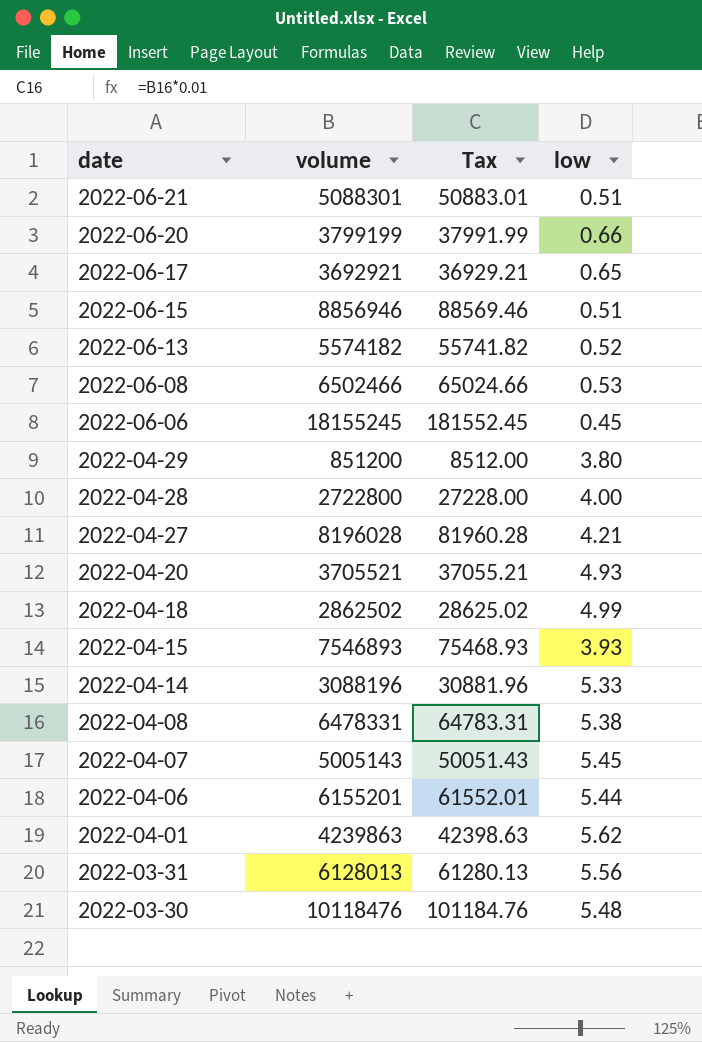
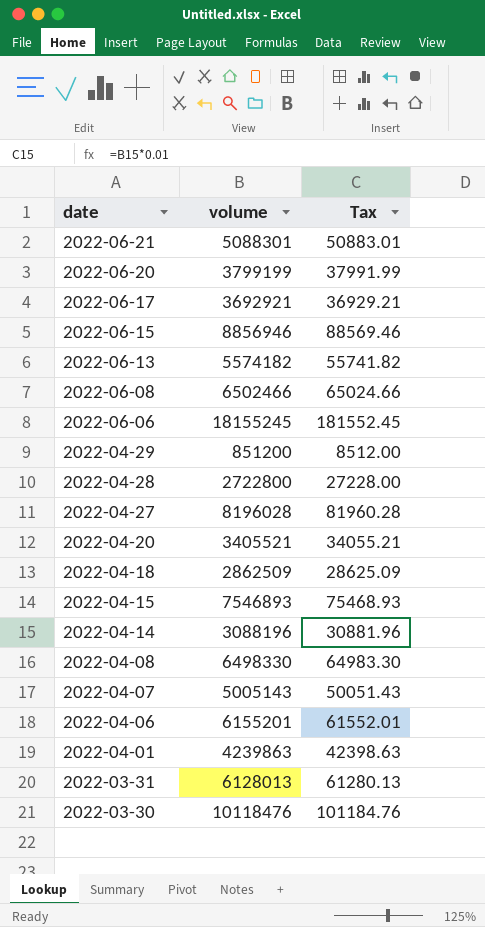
column low | position: 4 -> none
2022-04-20 | volume: 3705521 -> 3405521
2022-04-20 | Tax: 37055.21 -> 34055.21
2022-04-18 | volume: 2862502 -> 2862509
2022-04-18 | Tax: 28625.02 -> 28625.09
2022-04-08 | volume: 6478331 -> 6498330
2022-04-08 | Tax: 64783.31 -> 64983.30

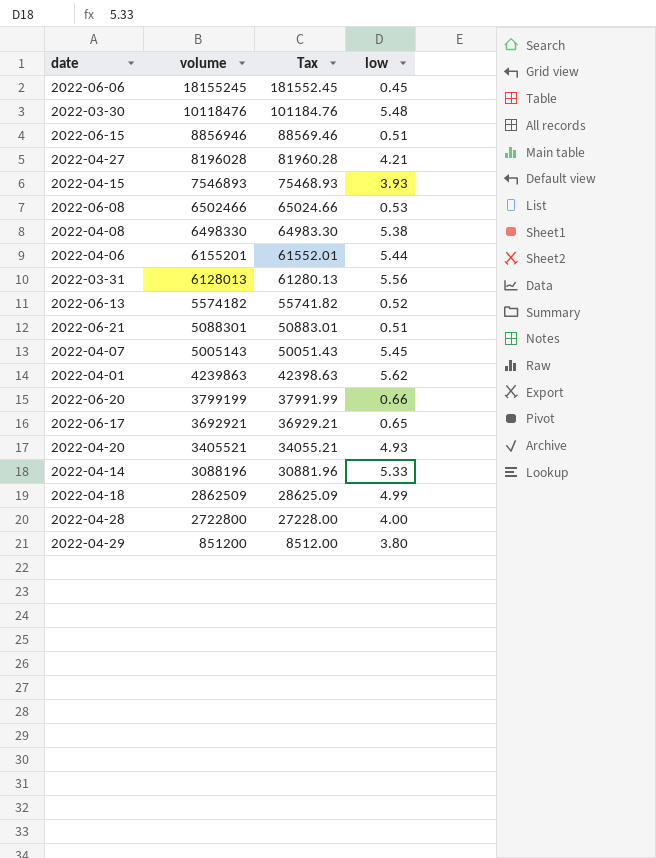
row order: date descending -> volume descending
column low | position: none -> 4

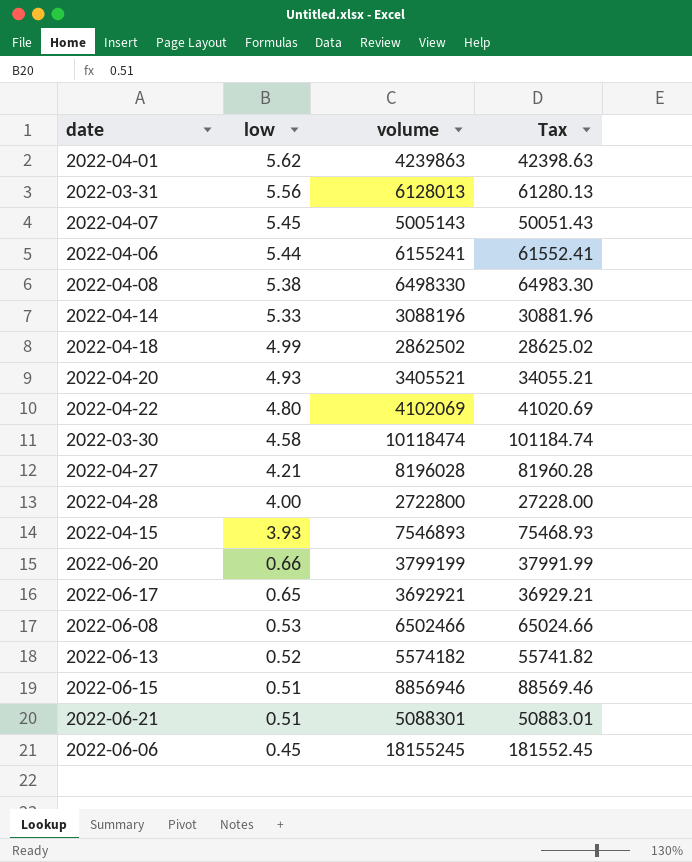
row order: volume descending -> low descending
column low | position: 4 -> 2
row 2022-04-29: 851200 | 8512.00 | 3.80 -> none
2022-04-06 | volume: 6155201 -> 6155241
2022-04-06 | Tax: 61552.01 -> 61552.41
2022-04-18 | volume: 2862509 -> 2862502
2022-04-18 | Tax: 28625.09 -> 28625.02
row 2022-04-22: none -> 4.80 | 4102069 | 41020.69
2022-03-30 | low: 5.48 -> 4.58
2022-03-30 | volume: 10118476 -> 10118474
2022-03-30 | Tax: 101184.76 -> 101184.74

